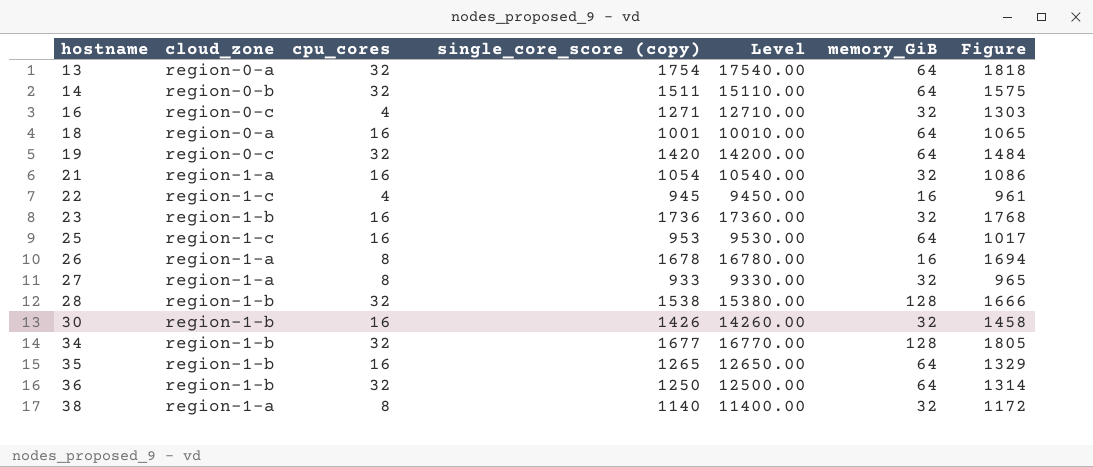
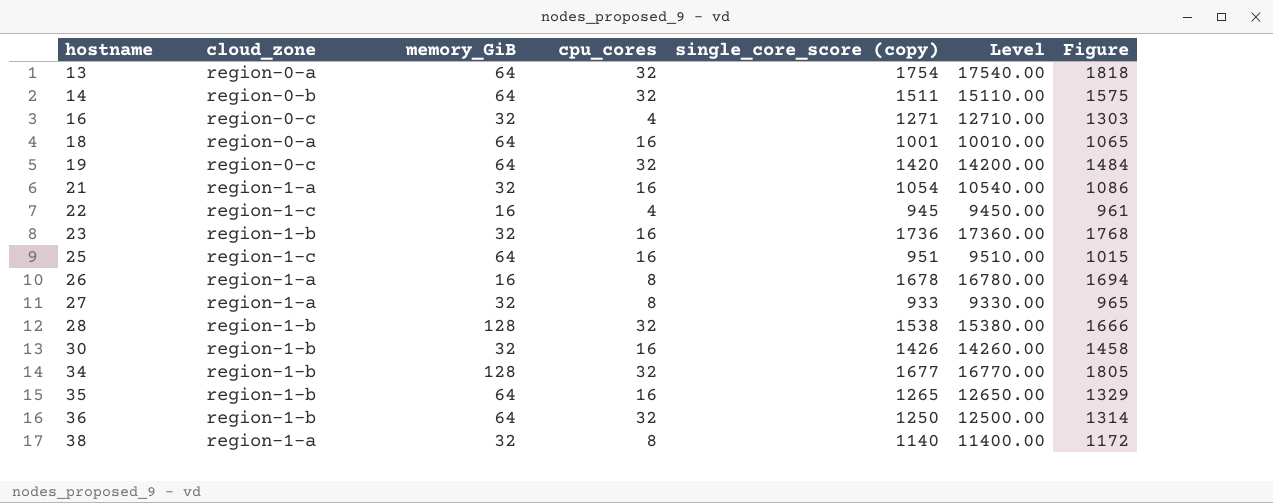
column memory_GiB | position: 6 -> 3
25 | single_core_score (copy): 953 -> 951
25 | Level: 9530.00 -> 9510.00
25 | Figure: 1017 -> 1015

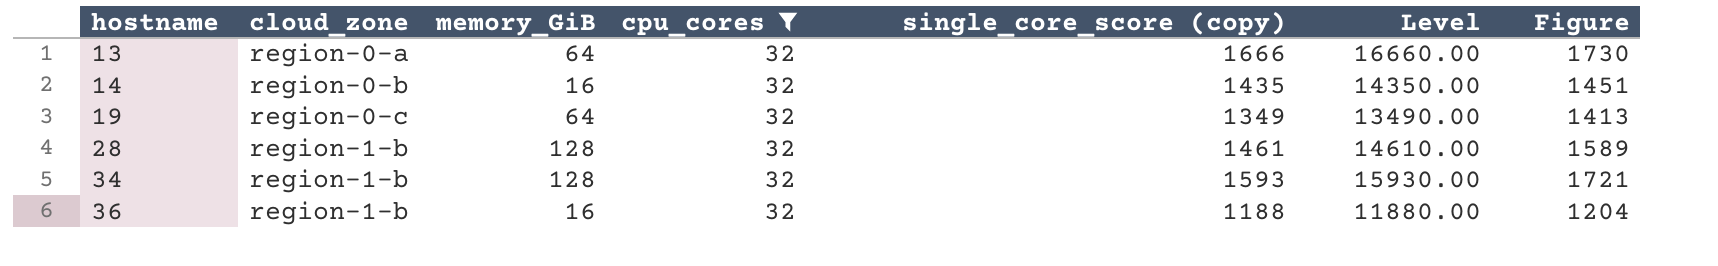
filter: none -> cpu_cores = 32
13 | single_core_score (copy): 1754 -> 1666
13 | Level: 17540.00 -> 16660.00
13 | Figure: 1818 -> 1730
14 | memory_GiB: 64 -> 16
14 | single_core_score (copy): 1511 -> 1435
14 | Level: 15110.00 -> 14350.00
14 | Figure: 1575 -> 1451
19 | single_core_score (copy): 1420 -> 1349
19 | Level: 14200.00 -> 13490.00
19 | Figure: 1484 -> 1413
28 | single_core_score (copy): 1538 -> 1461
28 | Level: 15380.00 -> 14610.00
28 | Figure: 1666 -> 1589
34 | single_core_score (copy): 1677 -> 1593
34 | Level: 16770.00 -> 15930.00
34 | Figure: 1805 -> 1721
36 | memory_GiB: 64 -> 16
36 | single_core_score (copy): 1250 -> 1188
36 | Level: 12500.00 -> 11880.00
36 | Figure: 1314 -> 1204

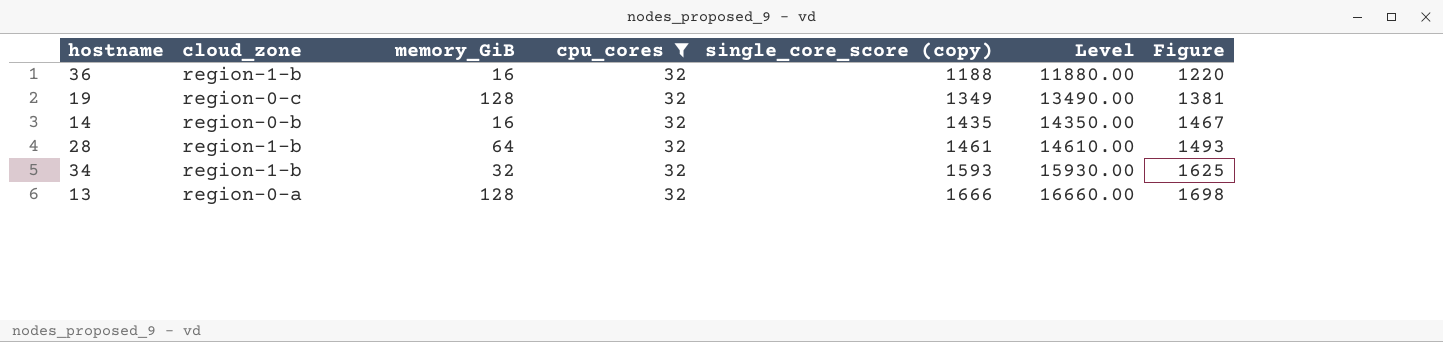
row order: hostname ascending -> single_core_score (copy) ascending
column Figure | formula: [memory_GiB] + [single_core_score (copy)] -> [cpu_cores] + [single_core_score (copy)]
19 | memory_GiB: 64 -> 128
28 | memory_GiB: 128 -> 64
34 | memory_GiB: 128 -> 32
13 | memory_GiB: 64 -> 128

